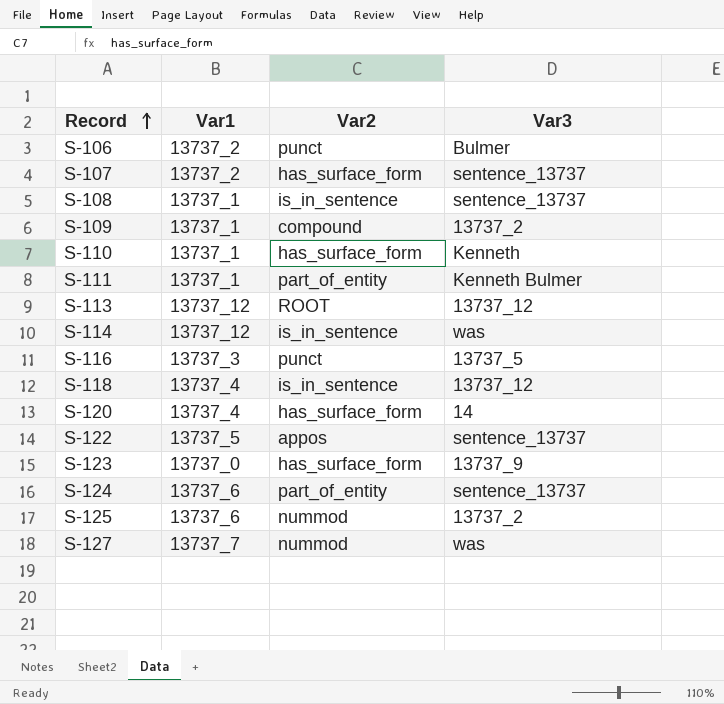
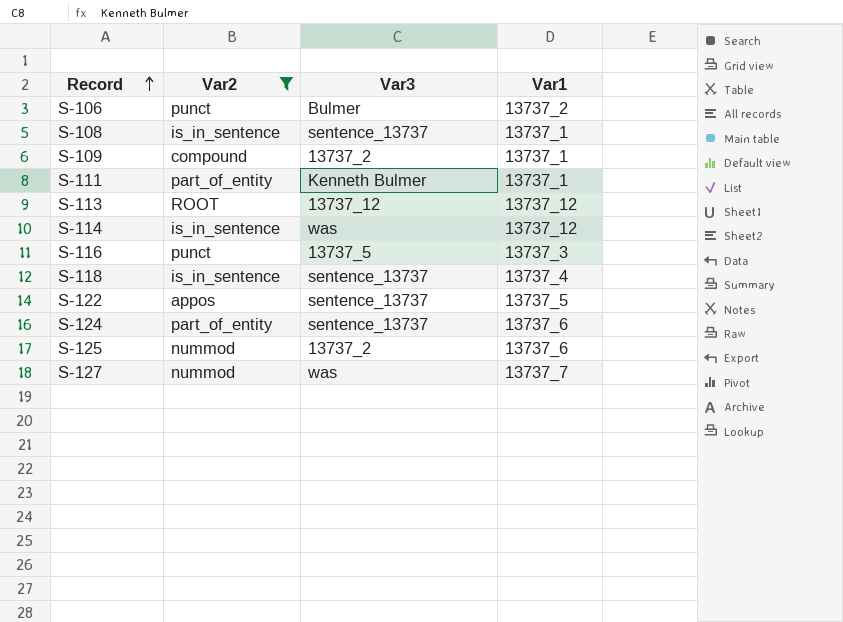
filter: none -> Var2 != has_surface_form
column Var1 | position: 2 -> 4
S-118 | Var3: 13737_12 -> sentence_13737

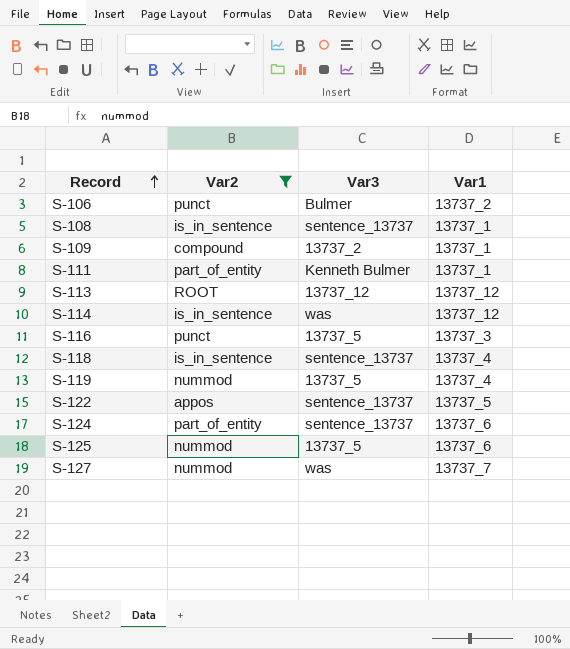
row S-119: none -> nummod | 13737_5 | 13737_4
S-125 | Var3: 13737_2 -> 13737_5

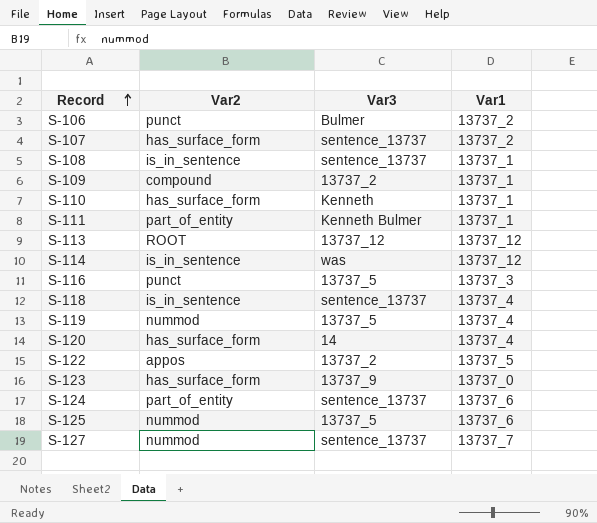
filter: Var2 != has_surface_form -> none
S-122 | Var3: sentence_13737 -> 13737_2
S-127 | Var3: was -> sentence_13737

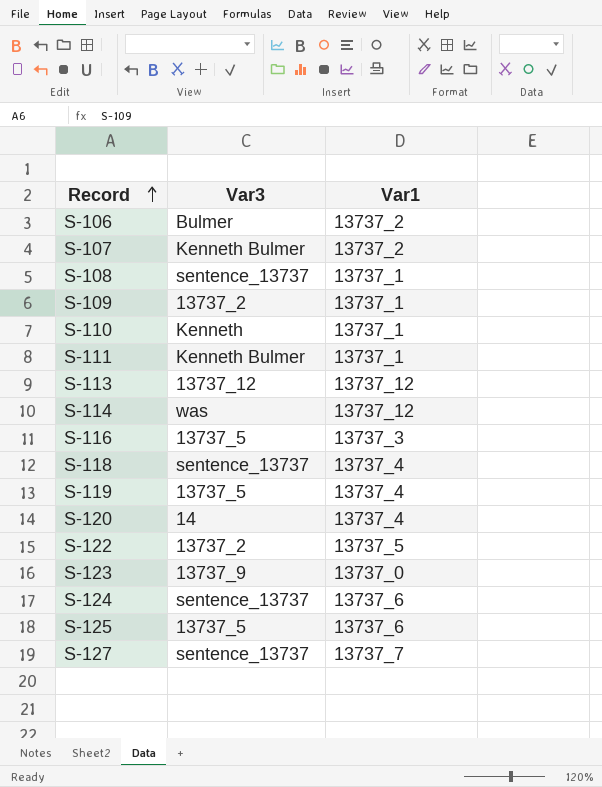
column Var2 | position: 2 -> none
S-107 | Var3: sentence_13737 -> Kenneth Bulmer

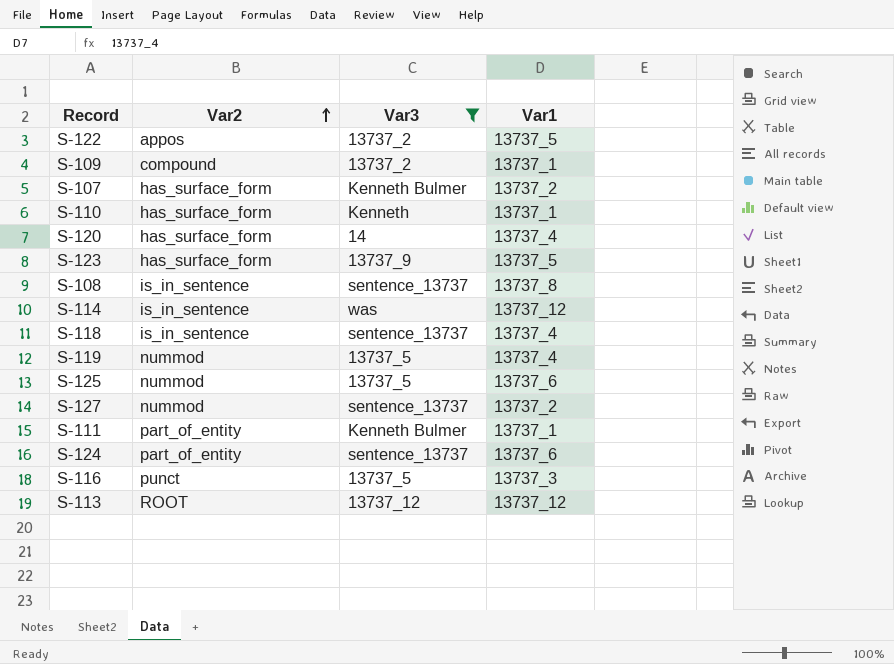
filter: none -> Var3 != Bulmer
row order: Record ascending -> Var2 ascending
column Var2 | position: none -> 2
S-123 | Var1: 13737_0 -> 13737_5
S-108 | Var1: 13737_1 -> 13737_8
S-127 | Var1: 13737_7 -> 13737_2

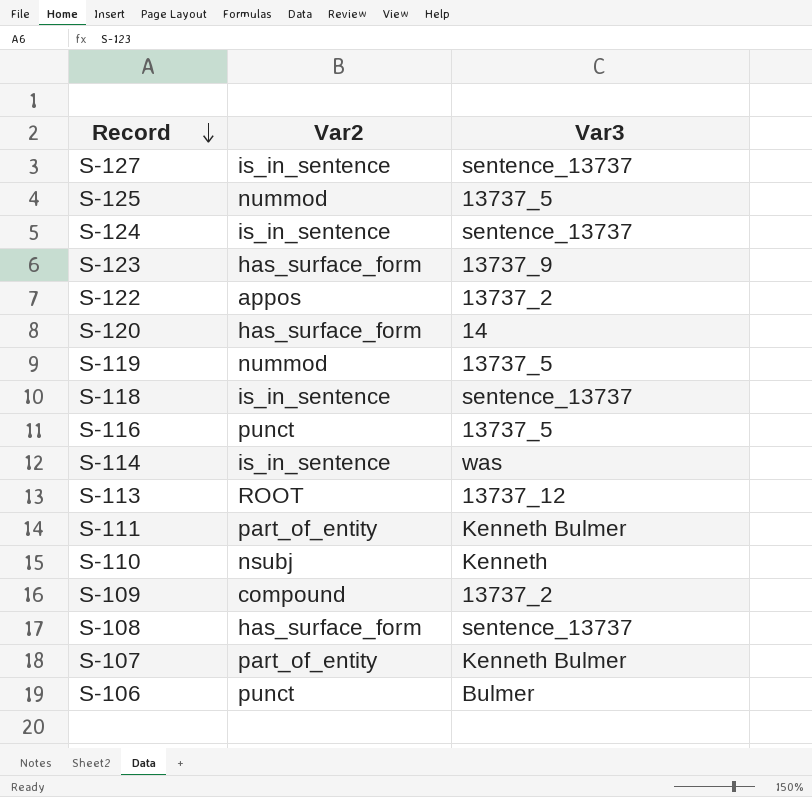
filter: Var3 != Bulmer -> none
row order: Var2 ascending -> Record descending
column Var1 | position: 4 -> none
S-127 | Var2: nummod -> is_in_sentence
S-124 | Var2: part_of_entity -> is_in_sentence
S-110 | Var2: has_surface_form -> nsubj
S-108 | Var2: is_in_sentence -> has_surface_form
S-107 | Var2: has_surface_form -> part_of_entity

